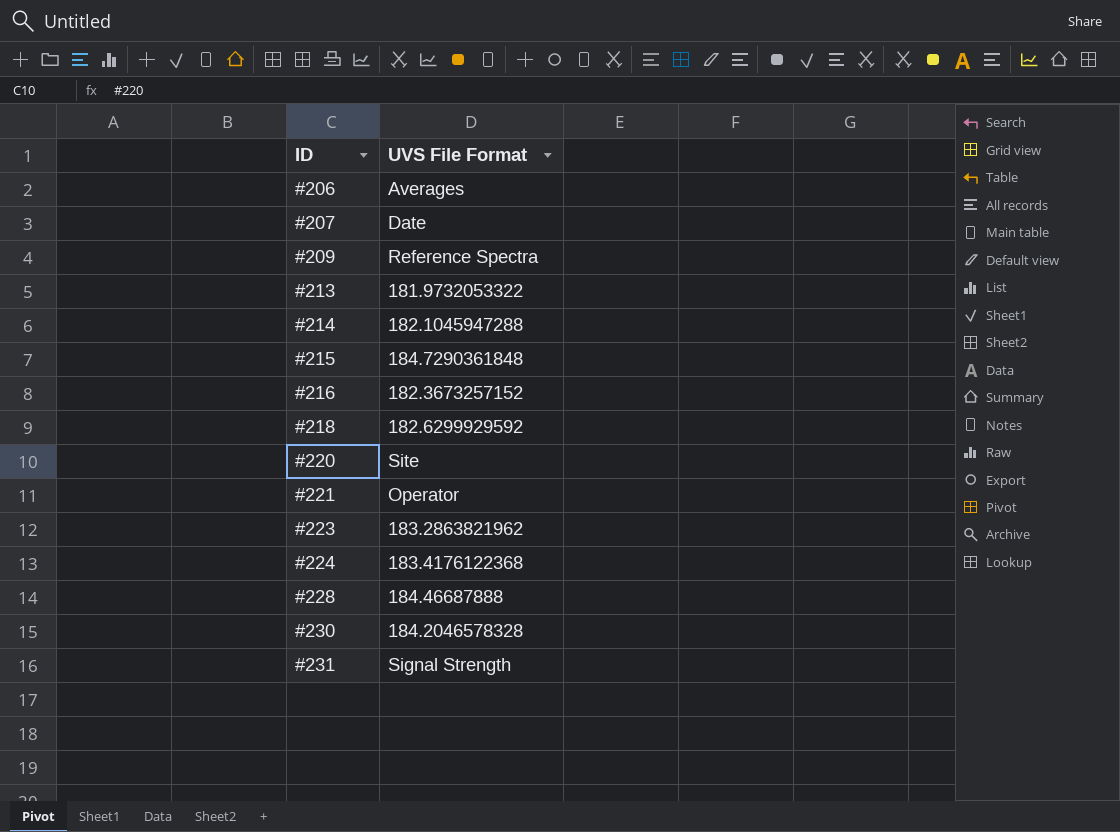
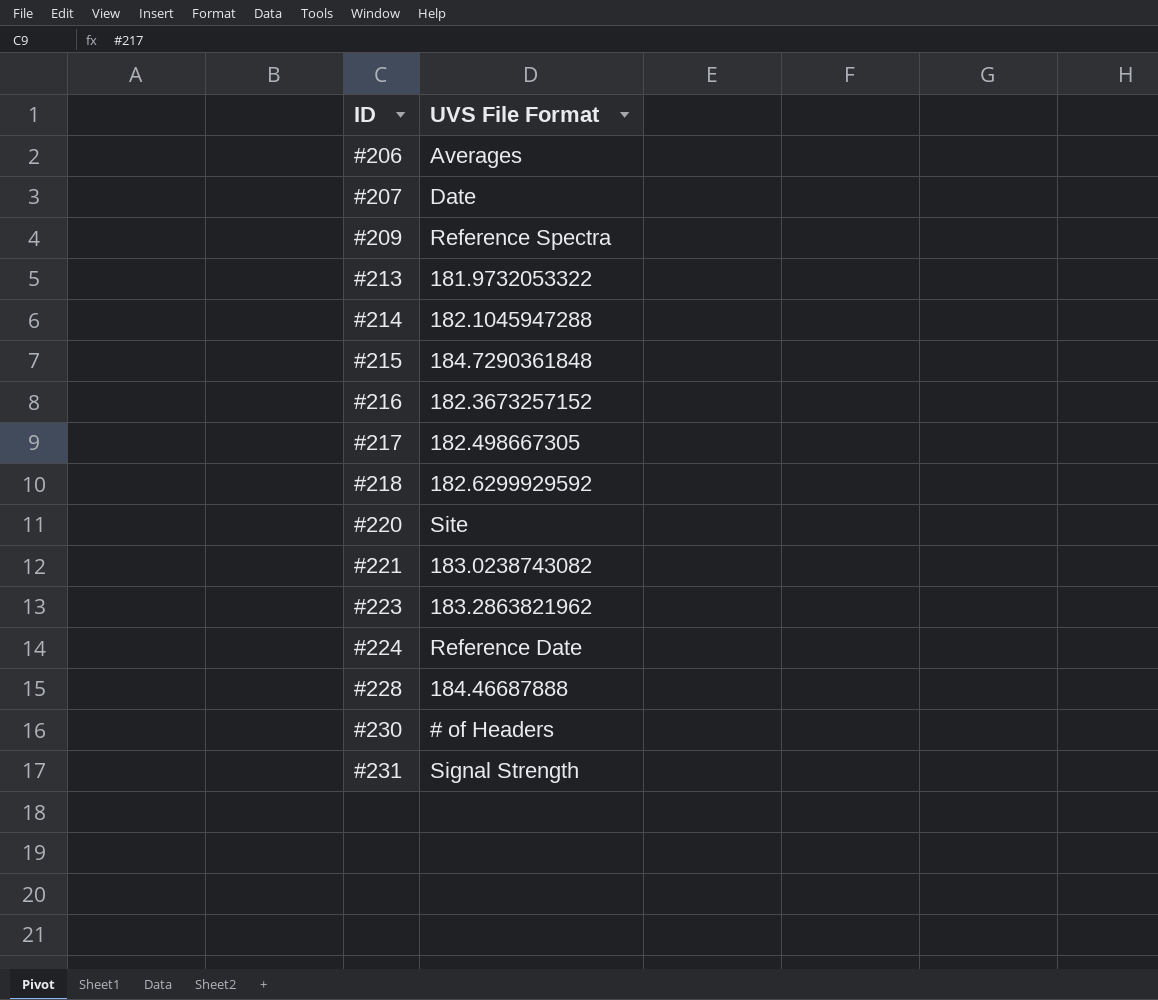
row #217: none -> 182.498667305
#221 | UVS File Format: Operator -> 183.0238743082
#224 | UVS File Format: 183.4176122368 -> Reference Date
#230 | UVS File Format: 184.2046578328 -> # of Headers

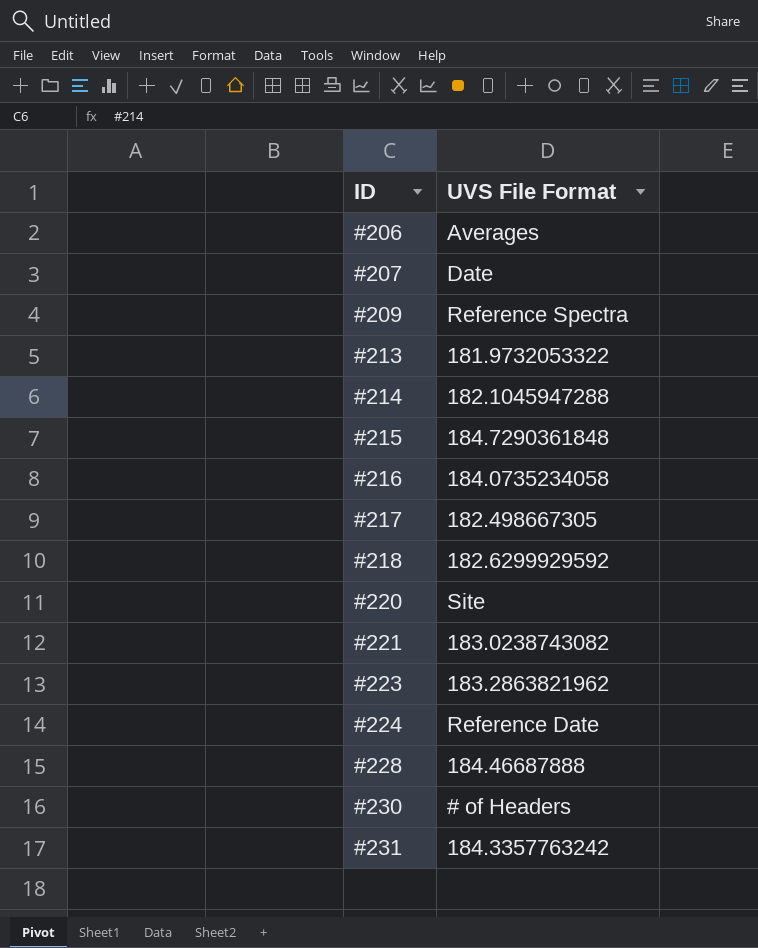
#216 | UVS File Format: 182.3673257152 -> 184.0735234058
#231 | UVS File Format: Signal Strength -> 184.3357763242

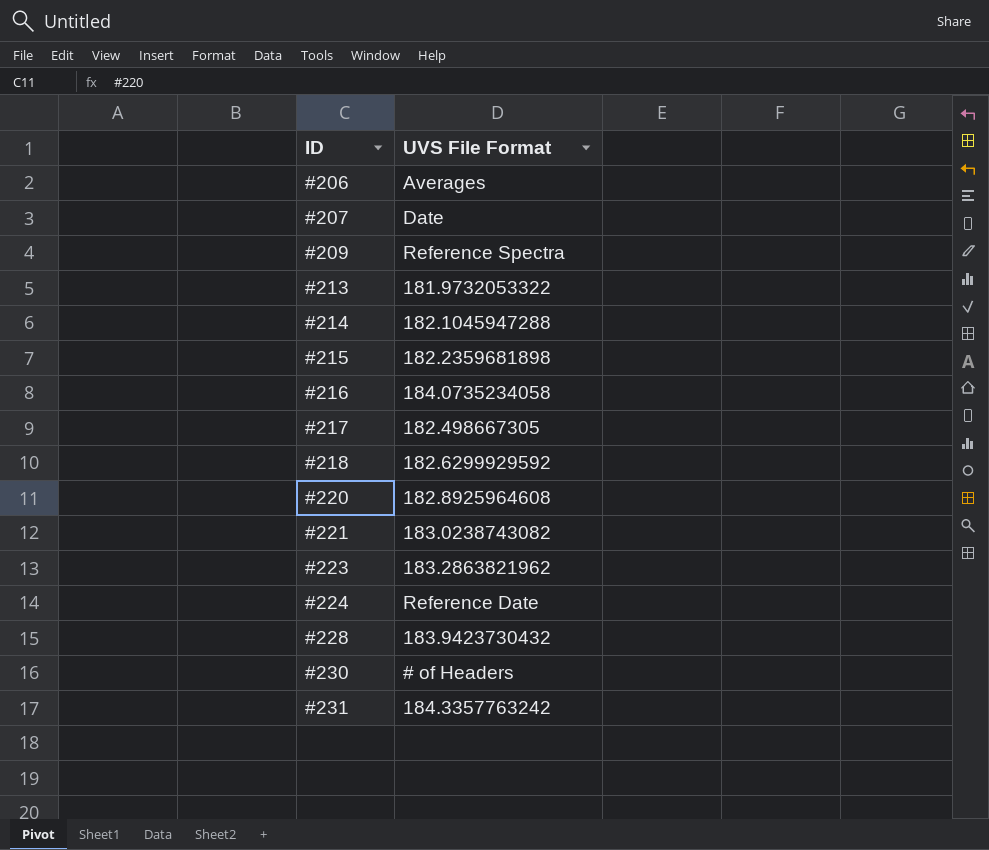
#215 | UVS File Format: 184.7290361848 -> 182.2359681898
#220 | UVS File Format: Site -> 182.8925964608
#228 | UVS File Format: 184.46687888 -> 183.9423730432

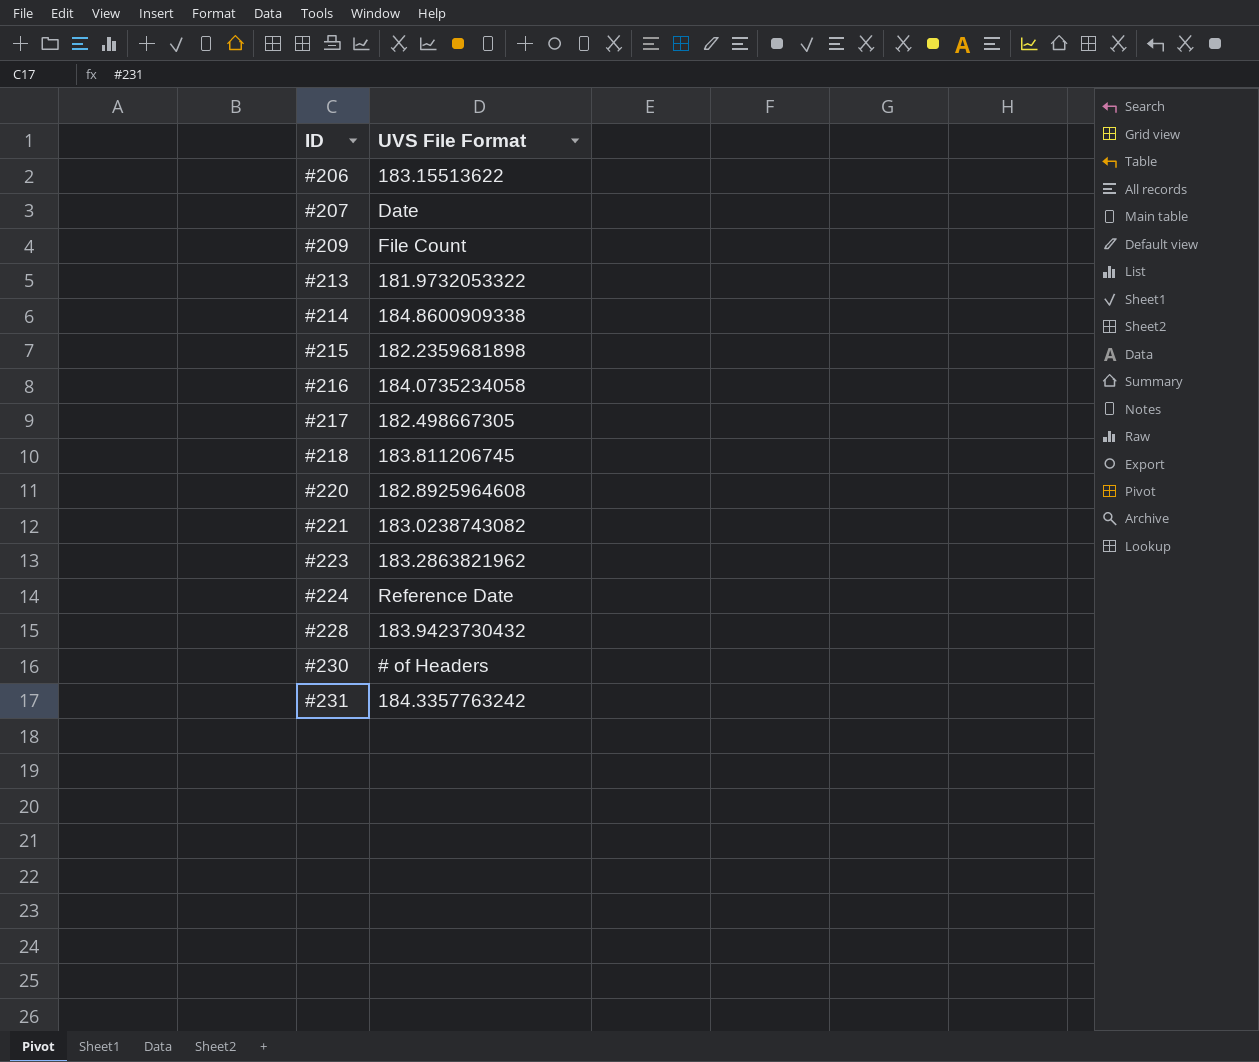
#206 | UVS File Format: Averages -> 183.15513622
#209 | UVS File Format: Reference Spectra -> File Count
#214 | UVS File Format: 182.1045947288 -> 184.8600909338
#218 | UVS File Format: 182.6299929592 -> 183.811206745

